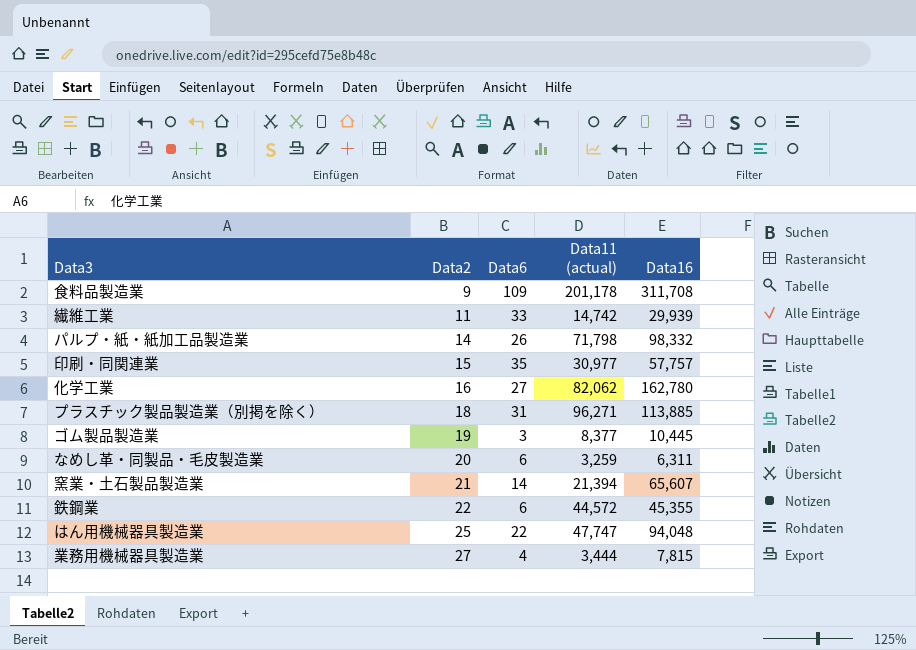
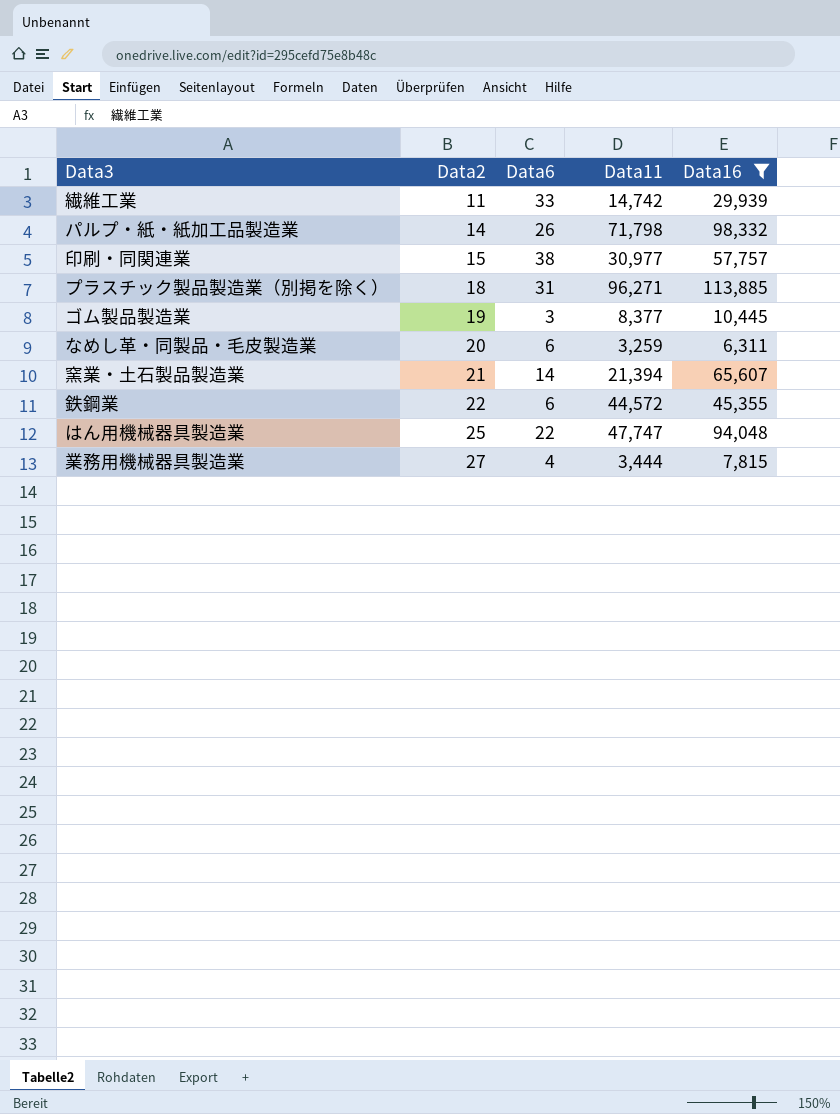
filter: none -> Data16 <= 113,885
column name: Data11 (actual) -> Data11
印刷・同関連業 | Data6: 35 -> 38

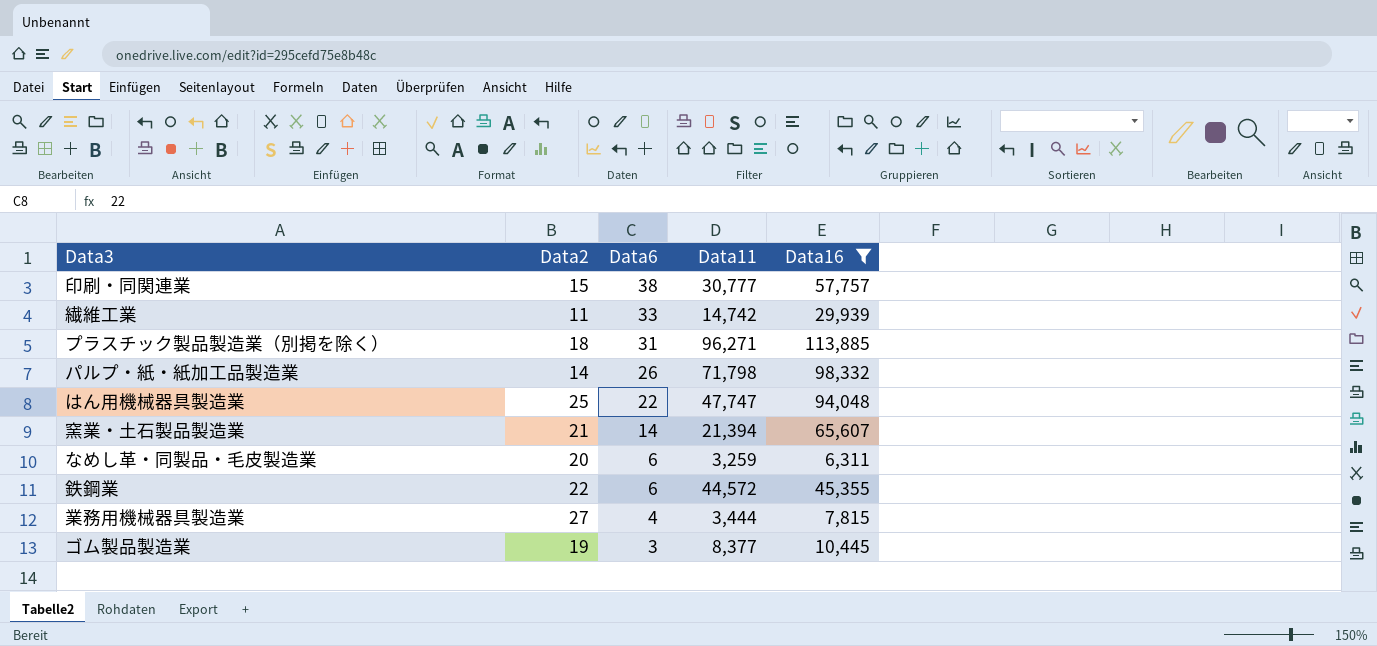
row order: Data2 ascending -> Data6 descending
印刷・同関連業 | Data11: 30,977 -> 30,777

